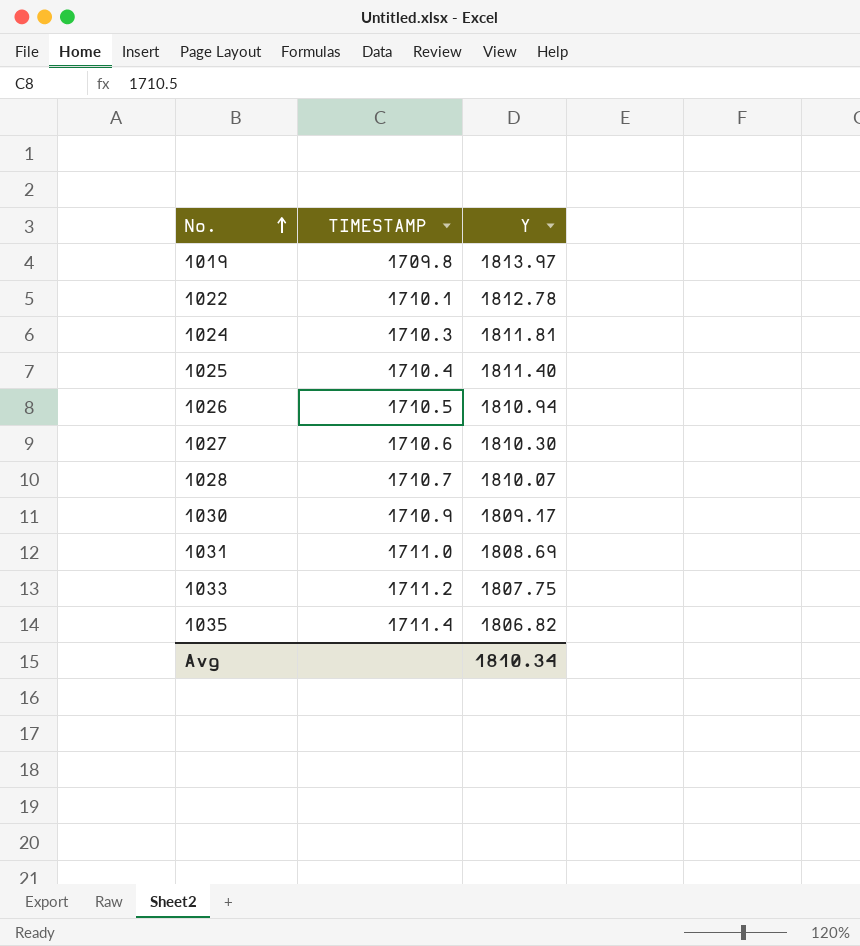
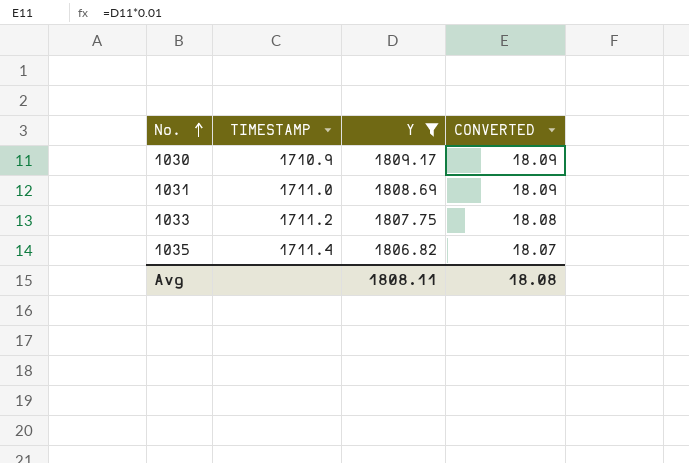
filter: none -> Y <= 1809.17
column CONVERTED | formula: none -> [Y] * 0.01
Avg | Y: 1810.34 -> 1808.11

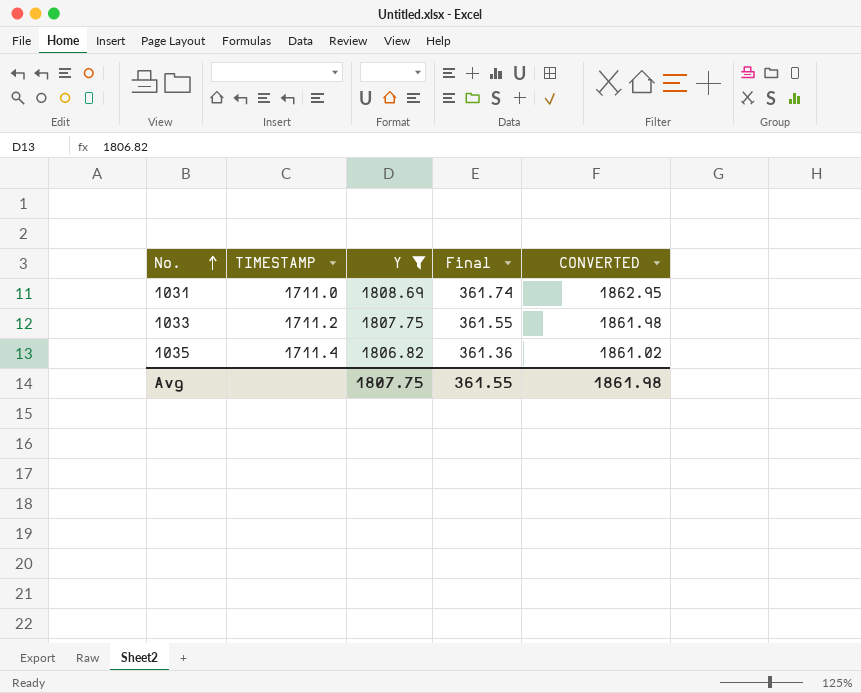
column Final | formula: none -> [Y] * 0.2
column CONVERTED | formula: [Y] * 0.01 -> [Y] * 1.03
row 1030: 1710.9 | 1809.17 | 18.09 -> none
Avg | Y: 1808.11 -> 1807.75
Avg | CONVERTED: 18.08 -> 1861.98

